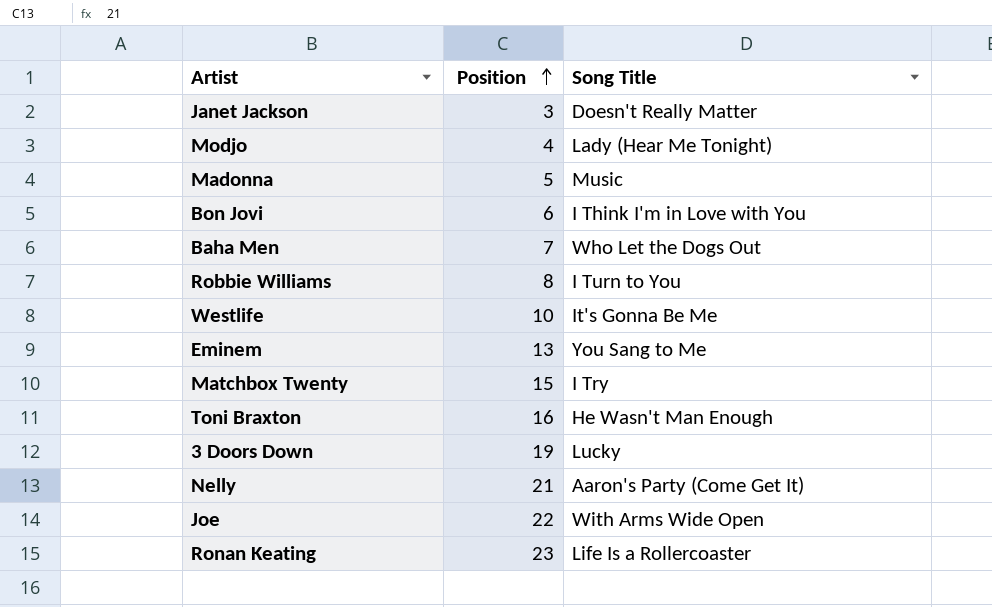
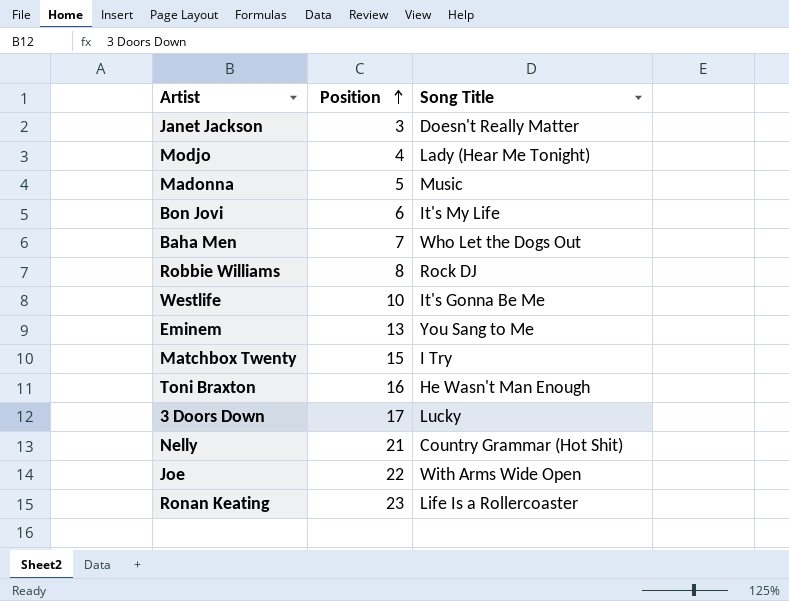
Bon Jovi | Song Title: I Think I'm in Love with You -> It's My Life
Robbie Williams | Song Title: I Turn to You -> Rock DJ
3 Doors Down | Position: 19 -> 17
Nelly | Song Title: Aaron's Party (Come Get It) -> Country Grammar (Hot Shit)

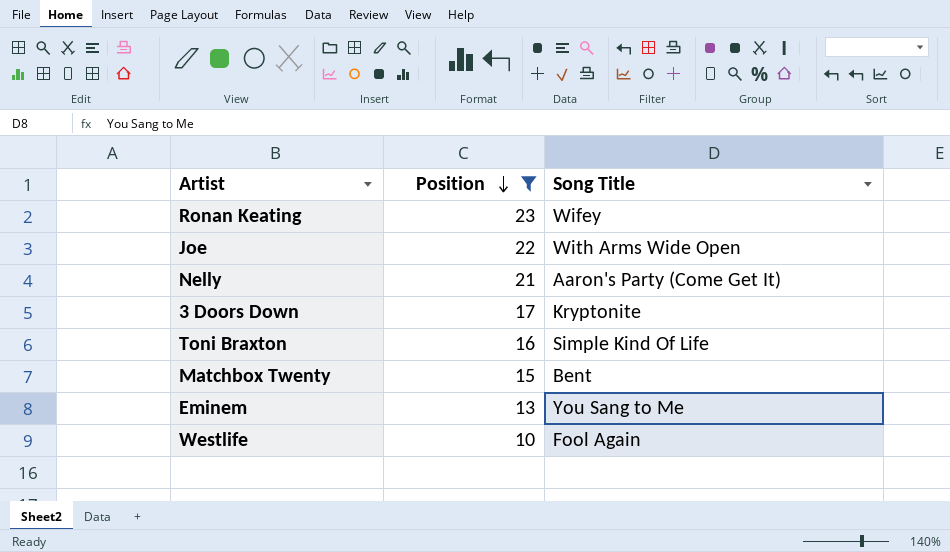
filter: none -> Position >= 10
row order: Position ascending -> Position descending
Ronan Keating | Song Title: Life Is a Rollercoaster -> Wifey
Nelly | Song Title: Country Grammar (Hot Shit) -> Aaron's Party (Come Get It)
3 Doors Down | Song Title: Lucky -> Kryptonite
Toni Braxton | Song Title: He Wasn't Man Enough -> Simple Kind Of Life
Matchbox Twenty | Song Title: I Try -> Bent
Westlife | Song Title: It's Gonna Be Me -> Fool Again

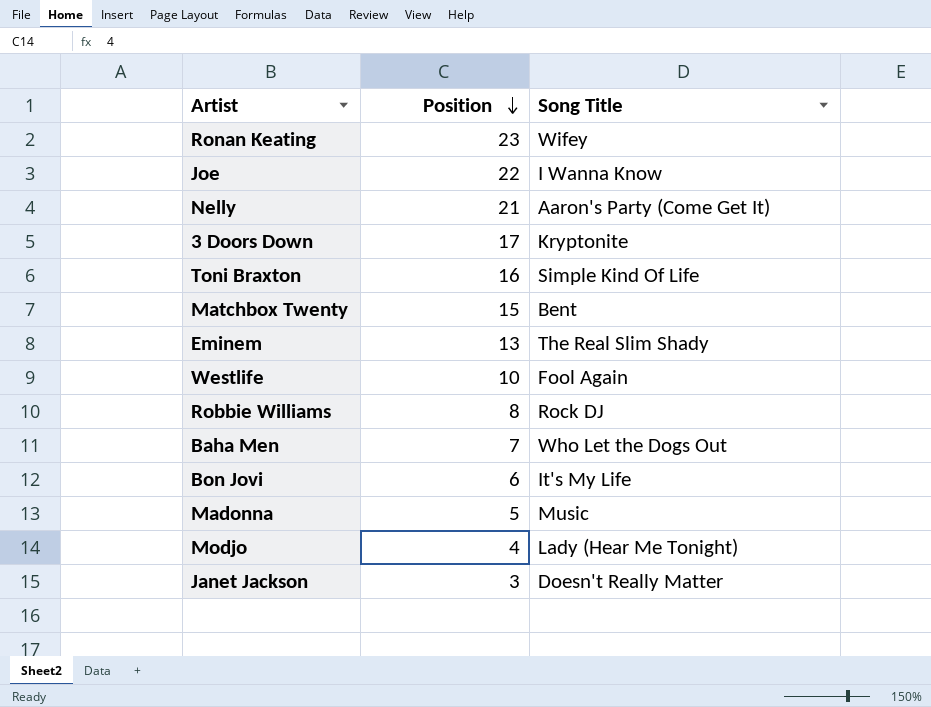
filter: Position >= 10 -> none
Joe | Song Title: With Arms Wide Open -> I Wanna Know
Eminem | Song Title: You Sang to Me -> The Real Slim Shady

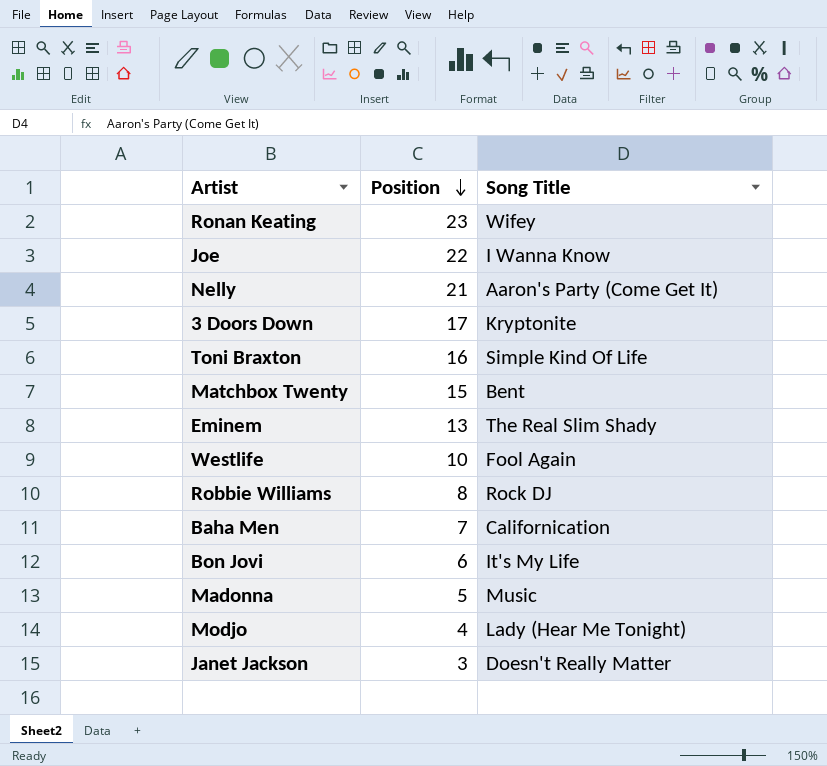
Baha Men | Song Title: Who Let the Dogs Out -> Californication

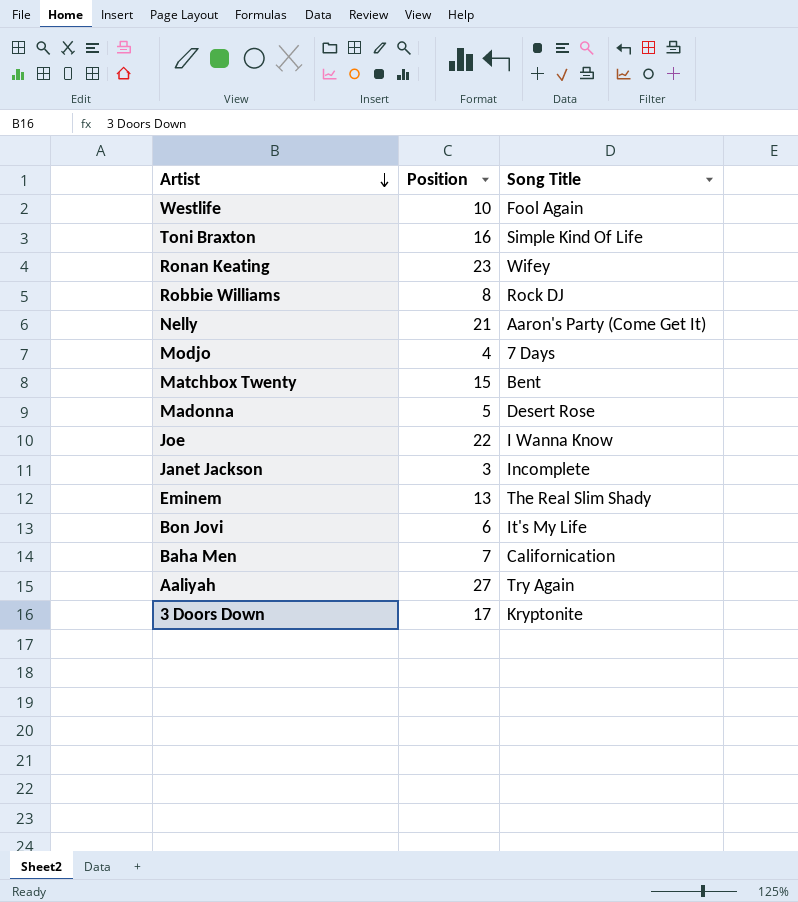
row order: Position descending -> Artist descending
Modjo | Song Title: Lady (Hear Me Tonight) -> 7 Days
Madonna | Song Title: Music -> Desert Rose
Janet Jackson | Song Title: Doesn't Really Matter -> Incomplete
row Aaliyah: none -> 27 | Try Again

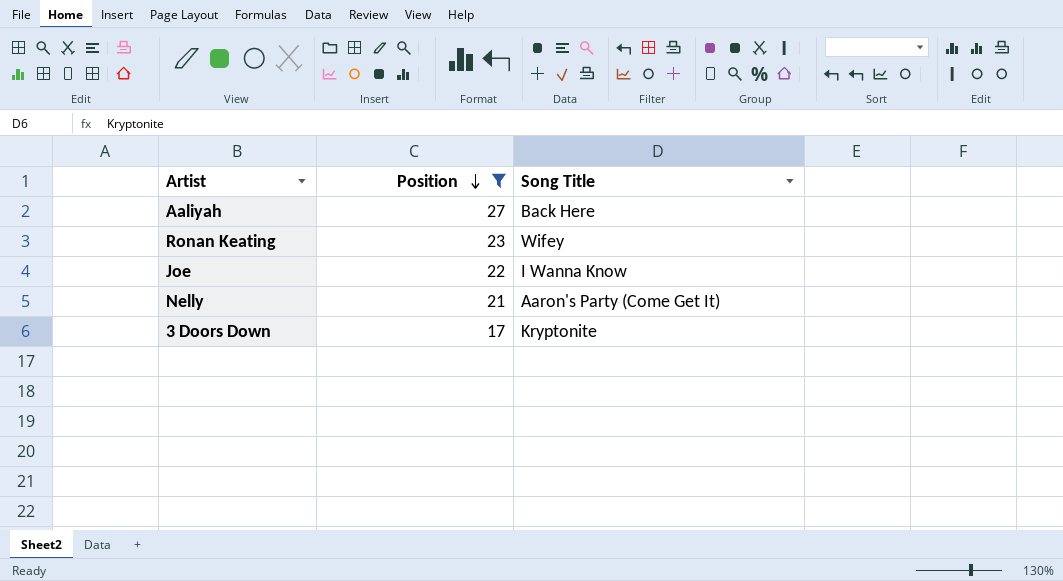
filter: none -> Position >= 17
row order: Artist descending -> Position descending
Aaliyah | Song Title: Try Again -> Back Here

